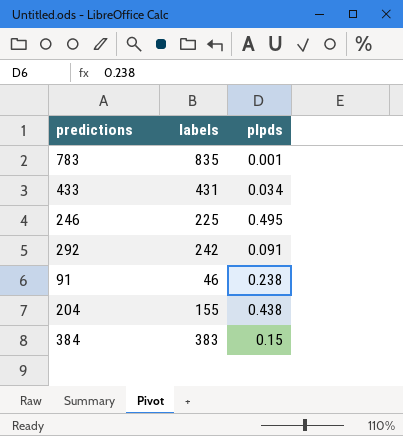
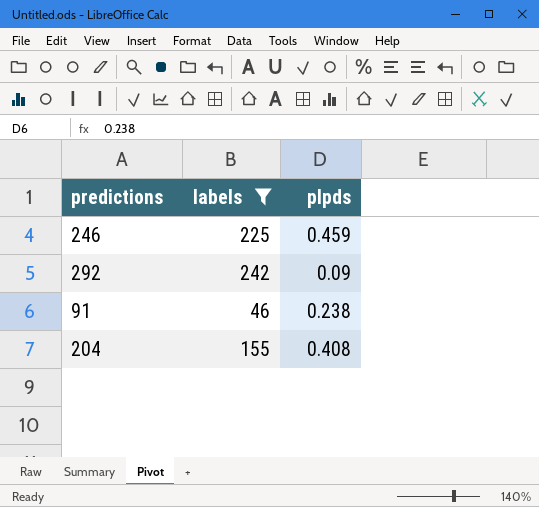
filter: none -> labels <= 242
246 | plpds: 0.495 -> 0.459
292 | plpds: 0.091 -> 0.09
204 | plpds: 0.438 -> 0.408

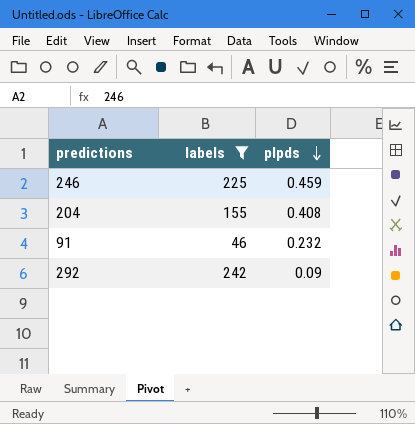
row order: none -> plpds descending
91 | plpds: 0.238 -> 0.232

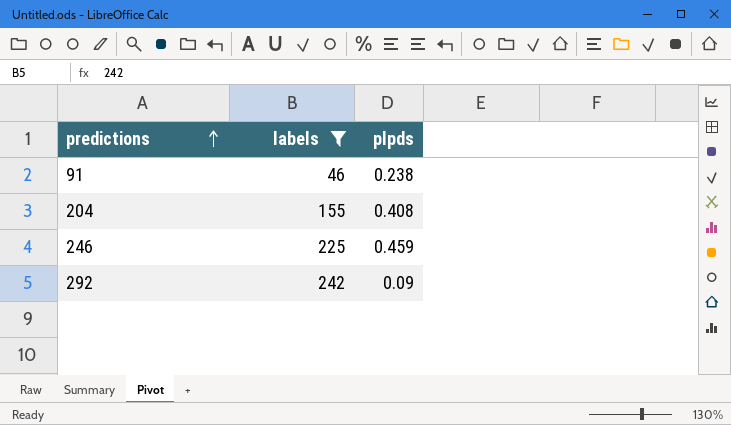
row order: plpds descending -> predictions ascending
91 | plpds: 0.232 -> 0.238

